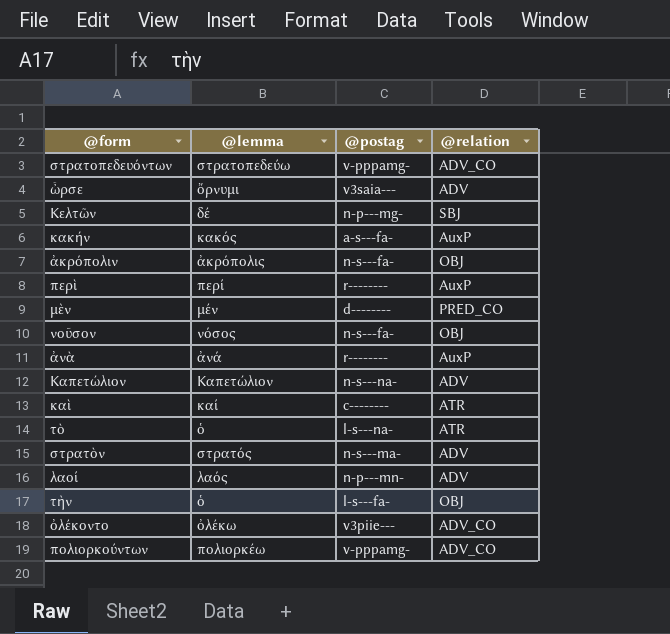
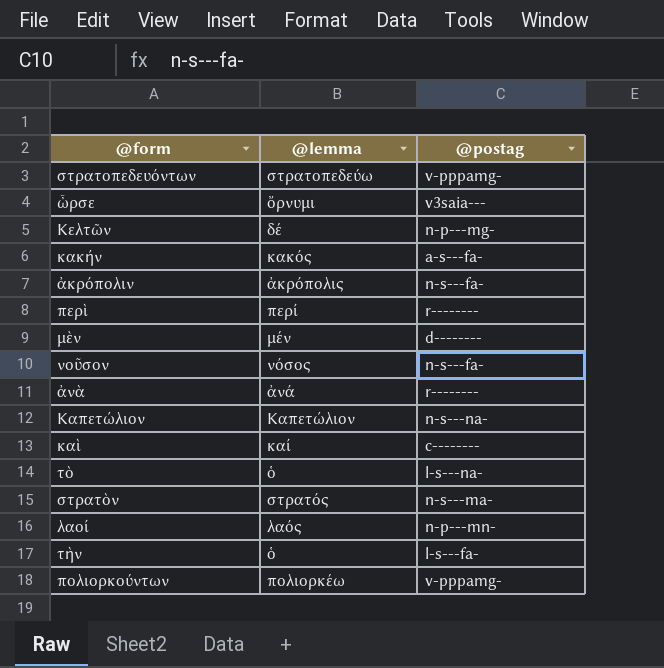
column @relation | position: 4 -> none
row ὀλέκοντο: ὀλέκω | v3piie--- | ADV_CO -> none

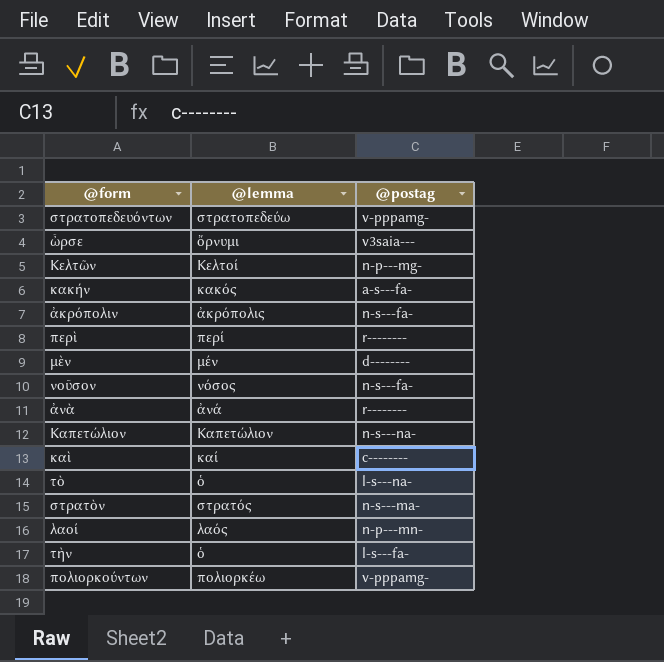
Κελτῶν | @lemma: δέ -> Κελτοί

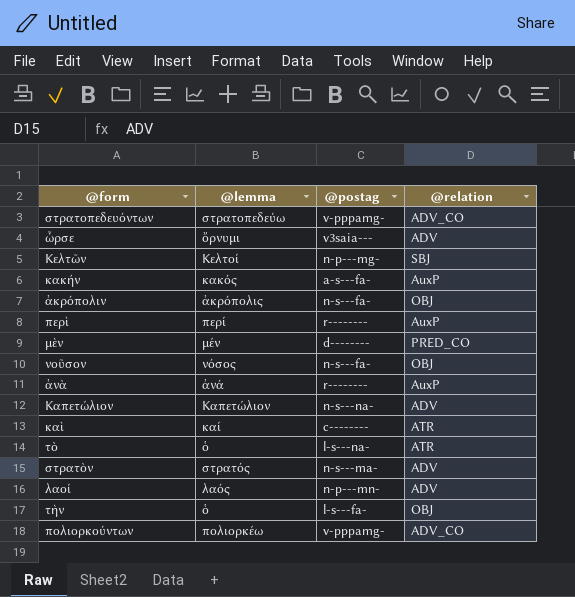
column @relation | position: none -> 4

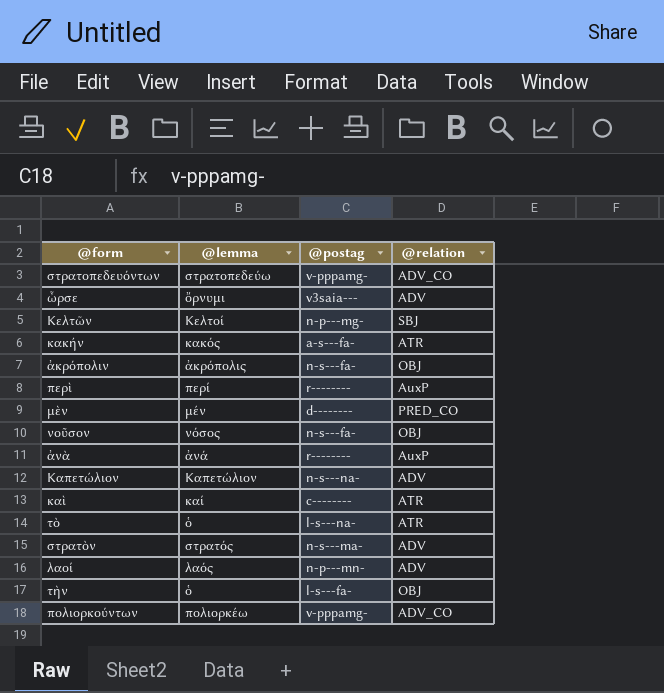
κακήν | @relation: AuxP -> ATR

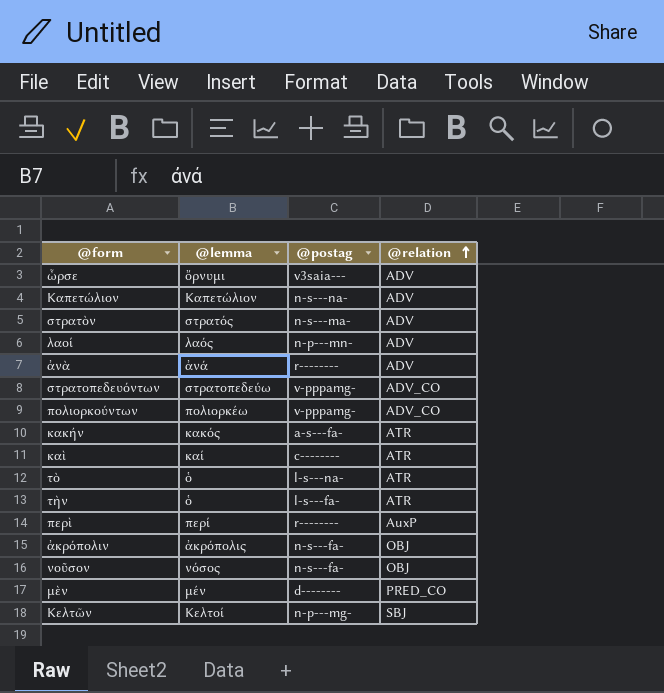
row order: none -> @relation ascending
ἀνὰ | @relation: AuxP -> ADV
τὴν | @relation: OBJ -> ATR

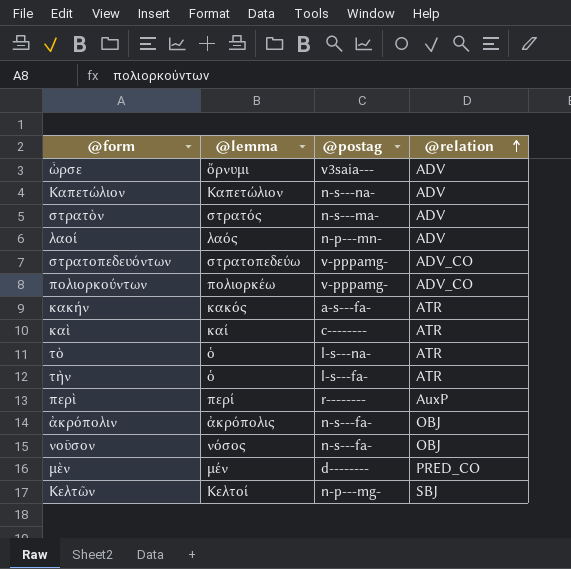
row ἀνὰ: ἀνά | r-------- | ADV -> none

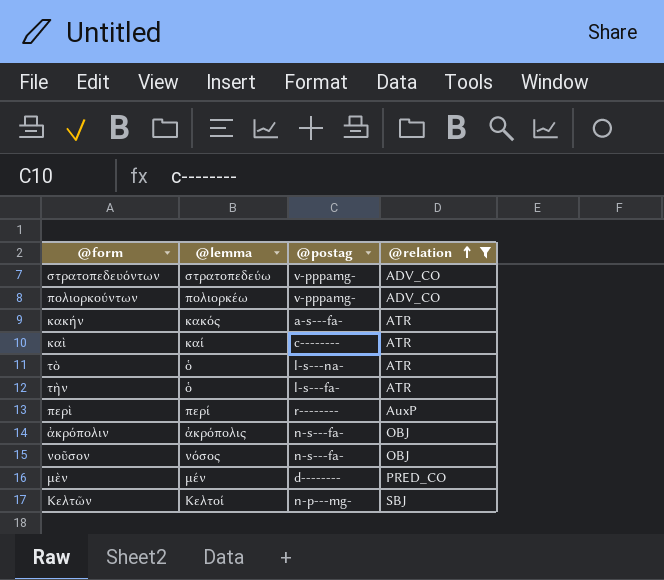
filter: none -> @relation != ADV

